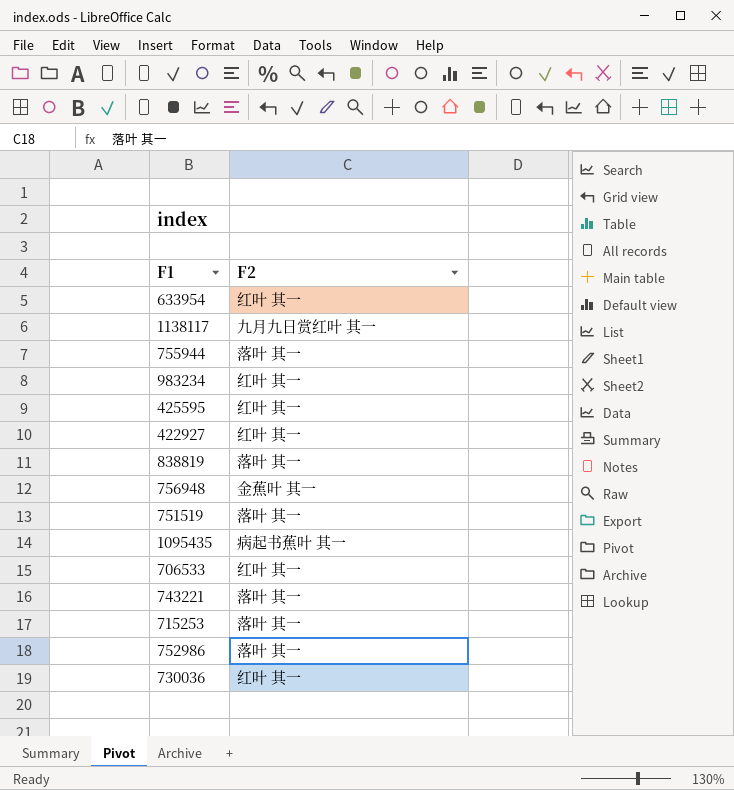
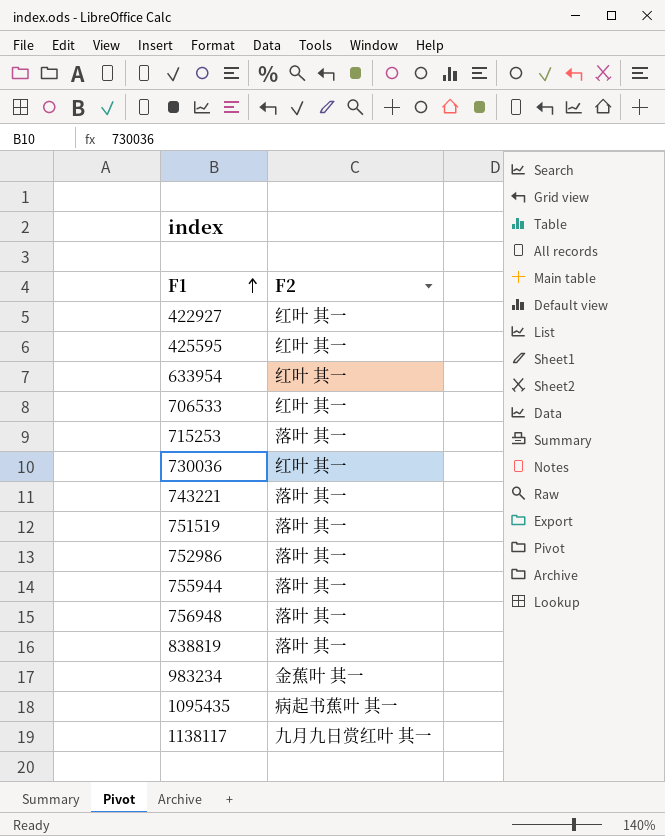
row order: none -> F1 ascending
756948 | F2: 金蕉叶 其一 -> 落叶 其一
983234 | F2: 红叶 其一 -> 金蕉叶 其一

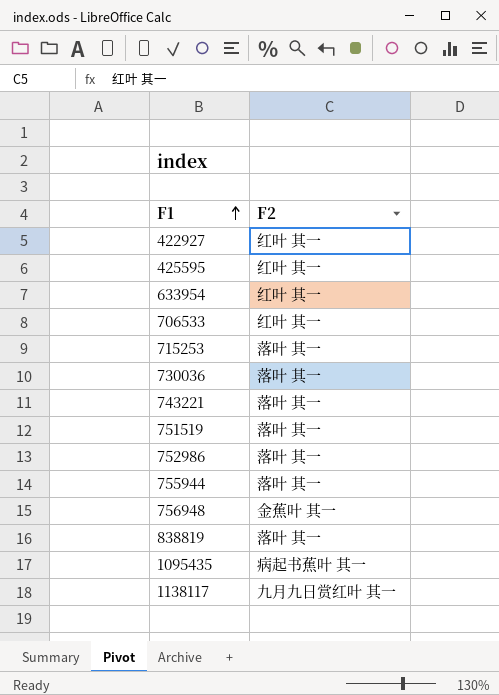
row 983234: 金蕉叶 其一 -> none
730036 | F2: 红叶 其一 -> 落叶 其一
756948 | F2: 落叶 其一 -> 金蕉叶 其一

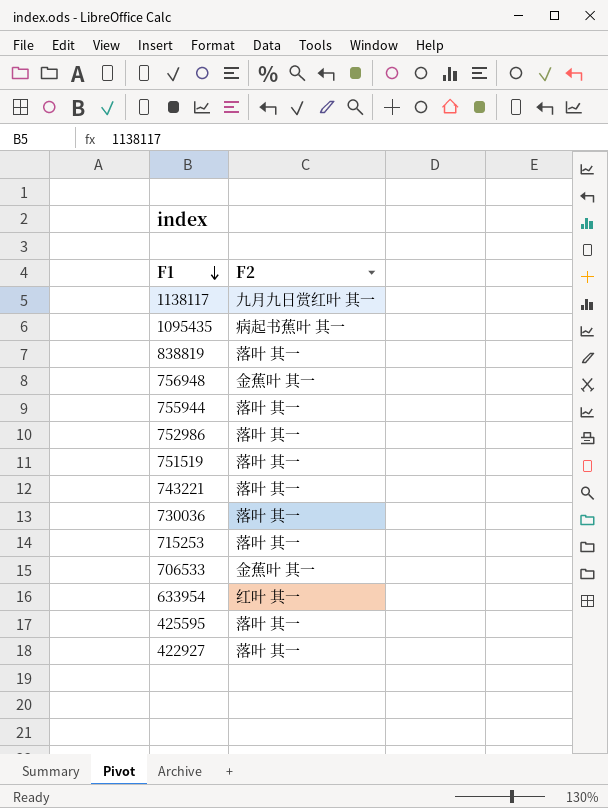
row order: F1 ascending -> F1 descending
706533 | F2: 红叶 其一 -> 金蕉叶 其一
425595 | F2: 红叶 其一 -> 落叶 其一
422927 | F2: 红叶 其一 -> 落叶 其一

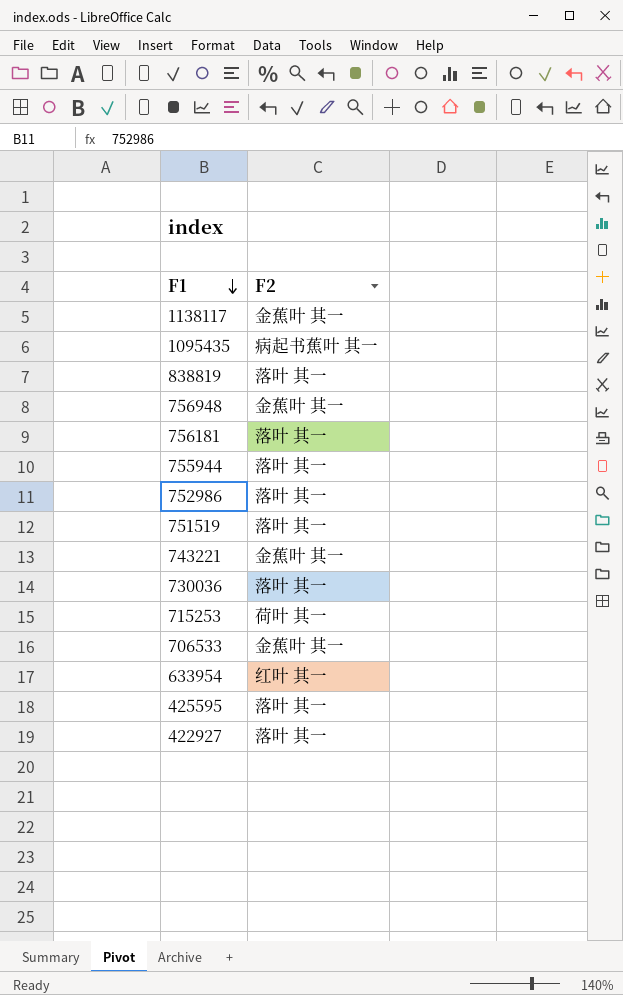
1138117 | F2: 九月九日赏红叶 其一 -> 金蕉叶 其一
row 756181: none -> 落叶 其一
743221 | F2: 落叶 其一 -> 金蕉叶 其一
715253 | F2: 落叶 其一 -> 荷叶 其一

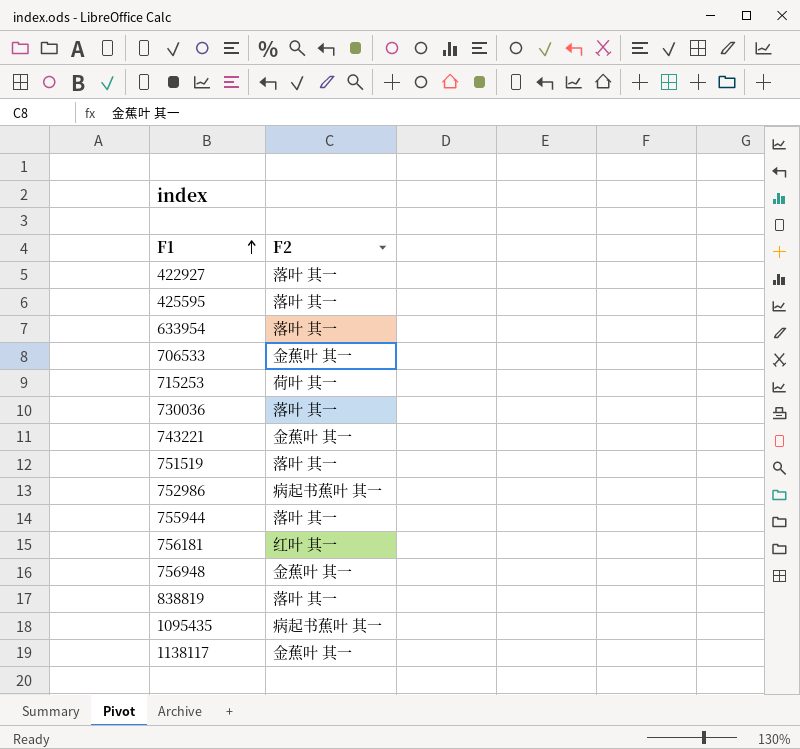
row order: F1 descending -> F1 ascending
633954 | F2: 红叶 其一 -> 落叶 其一
752986 | F2: 落叶 其一 -> 病起书蕉叶 其一
756181 | F2: 落叶 其一 -> 红叶 其一

